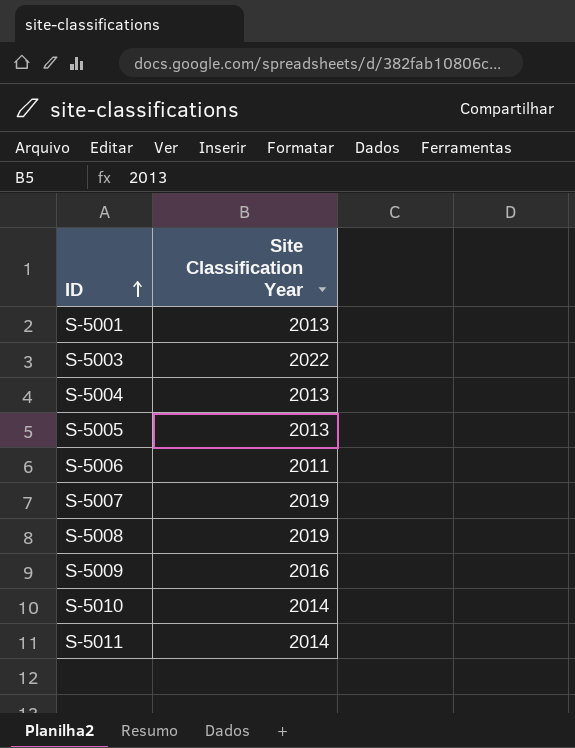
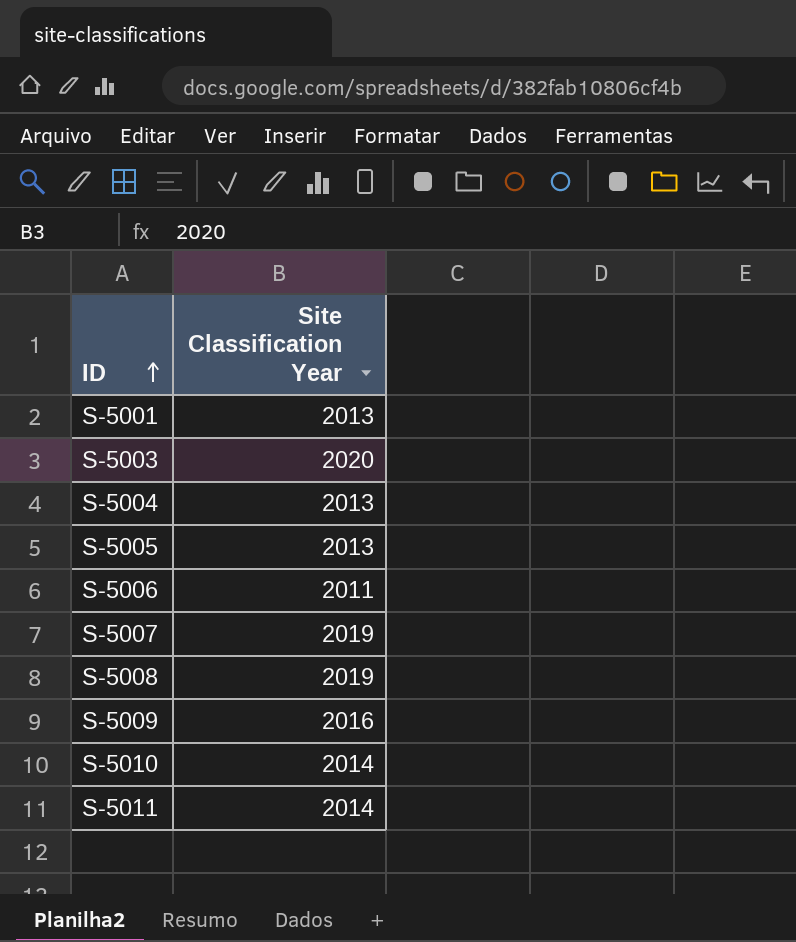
S-5003 | Site Classification Year: 2022 -> 2020

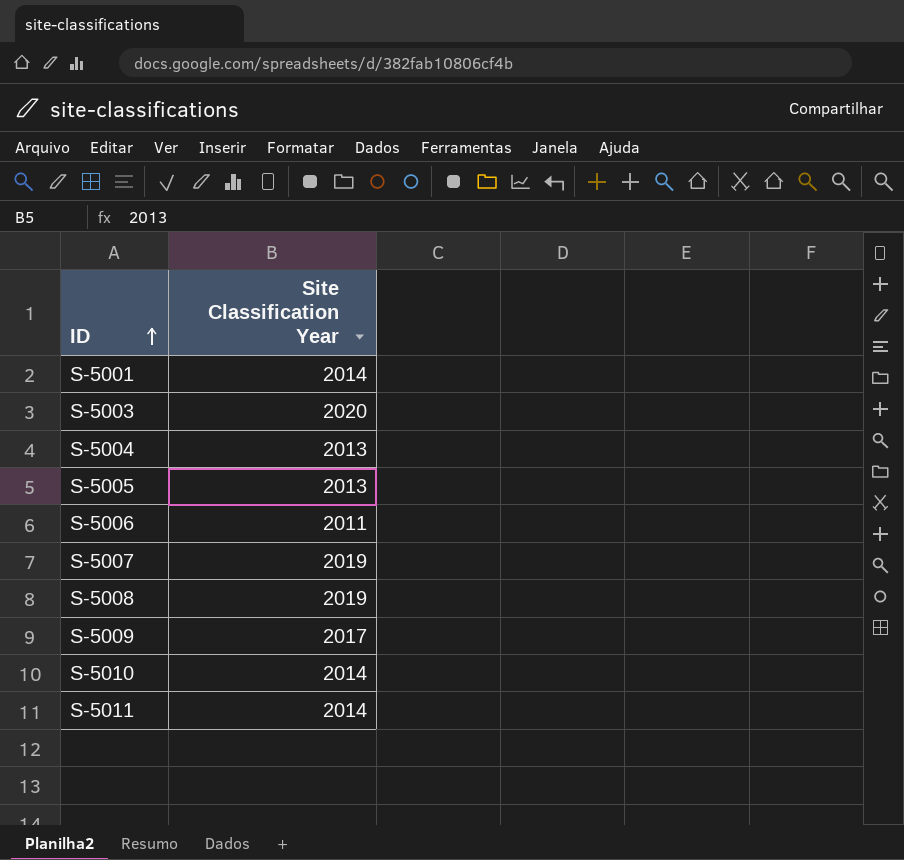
S-5001 | Site Classification Year: 2013 -> 2014
S-5009 | Site Classification Year: 2016 -> 2017

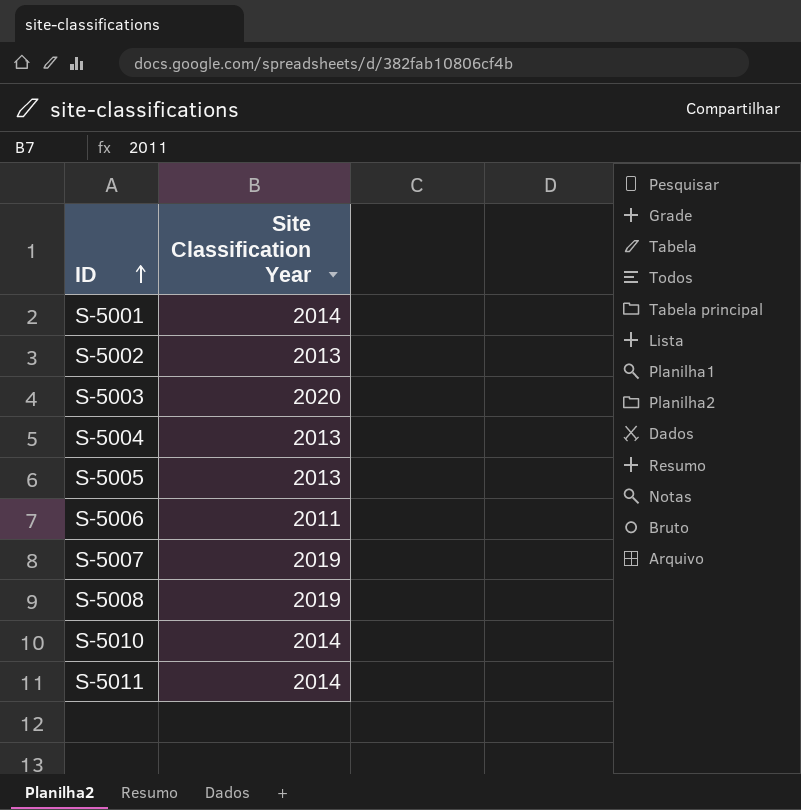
row S-5009: 2017 -> none
row S-5002: none -> 2013

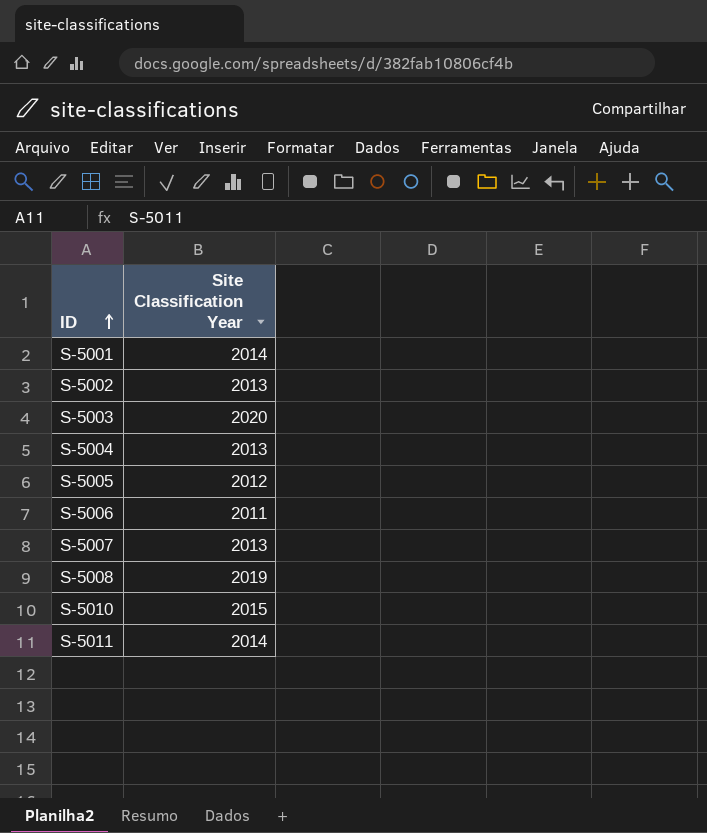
S-5005 | Site Classification Year: 2013 -> 2012
S-5007 | Site Classification Year: 2019 -> 2013
S-5010 | Site Classification Year: 2014 -> 2015

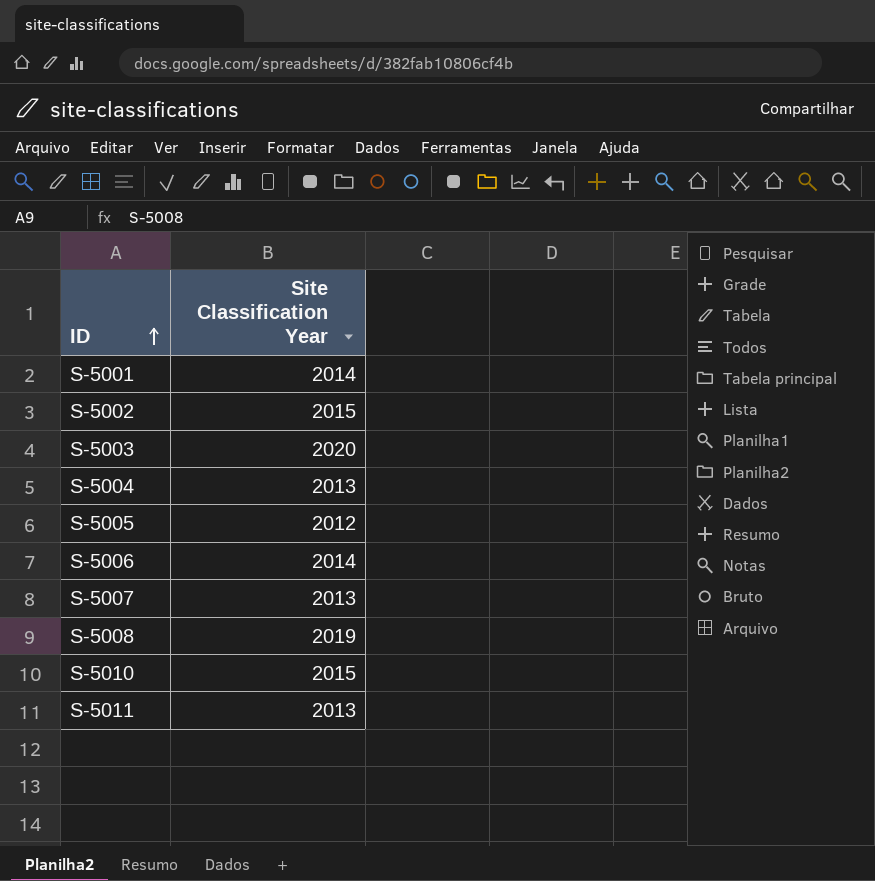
S-5002 | Site Classification Year: 2013 -> 2015
S-5006 | Site Classification Year: 2011 -> 2014
S-5011 | Site Classification Year: 2014 -> 2013

